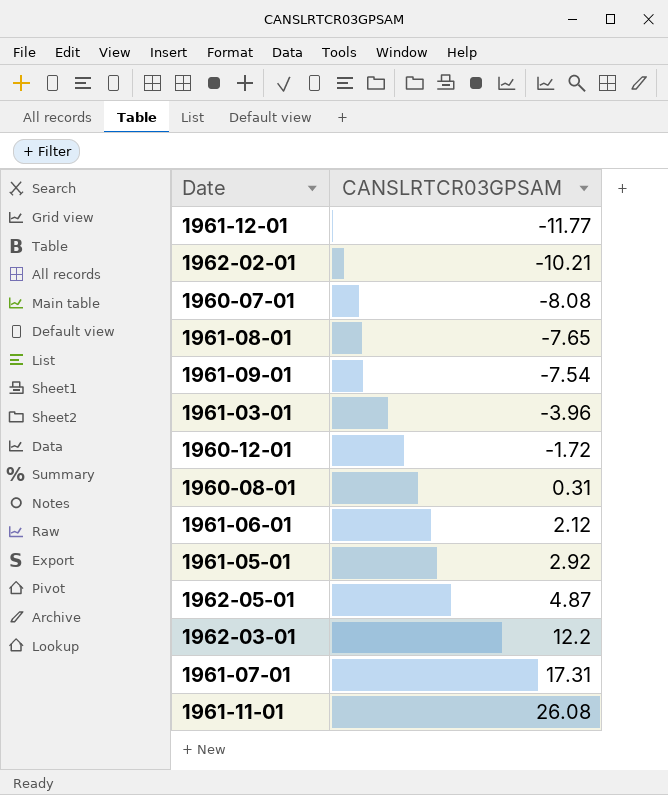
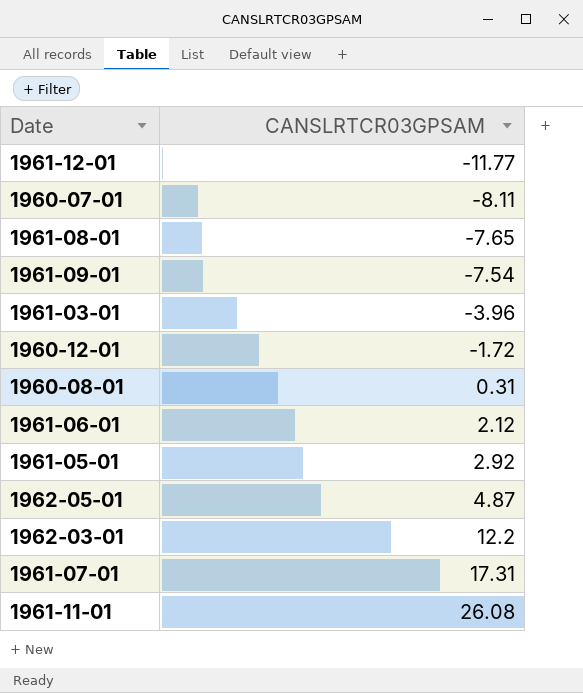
row 1962-02-01: -10.21 -> none
1960-07-01 | CANSLRTCR03GPSAM: -8.08 -> -8.11

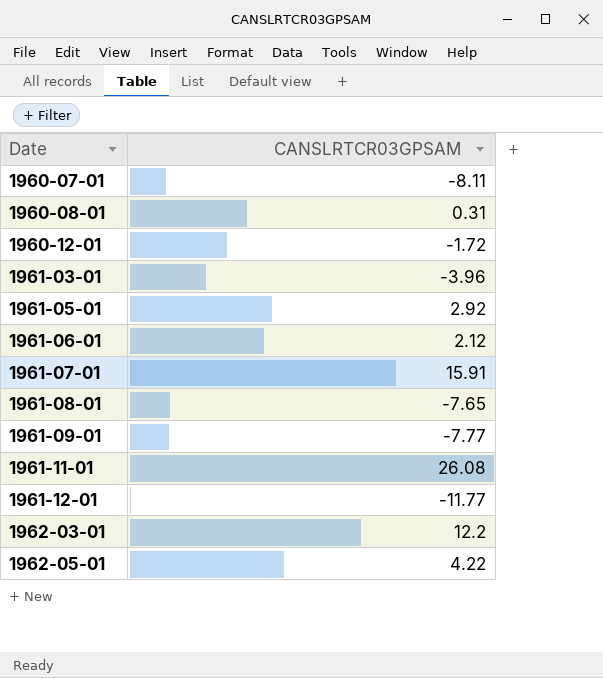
row order: CANSLRTCR03GPSAM ascending -> Date ascending
1961-07-01 | CANSLRTCR03GPSAM: 17.31 -> 15.91
1961-09-01 | CANSLRTCR03GPSAM: -7.54 -> -7.77
1962-05-01 | CANSLRTCR03GPSAM: 4.87 -> 4.22

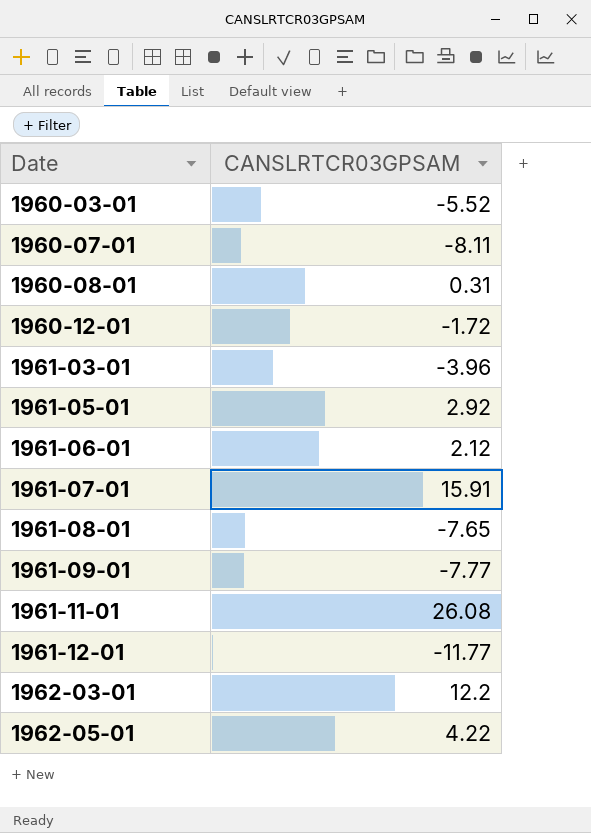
row 1960-03-01: none -> -5.52

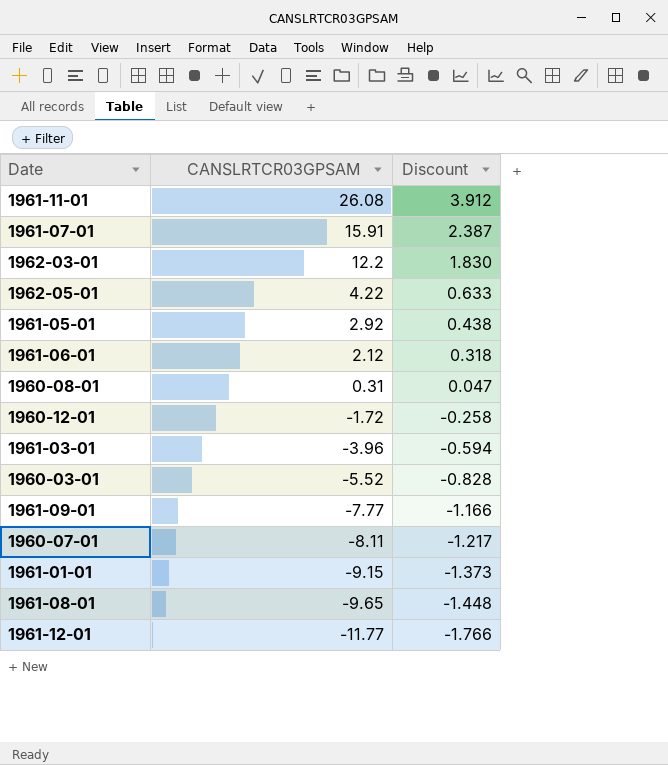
row order: Date ascending -> CANSLRTCR03GPSAM descending
column Discount | formula: none -> [CANSLRTCR03GPSAM] * 0.15
row 1961-01-01: none -> -9.15 | -1.373
1961-08-01 | CANSLRTCR03GPSAM: -7.65 -> -9.65

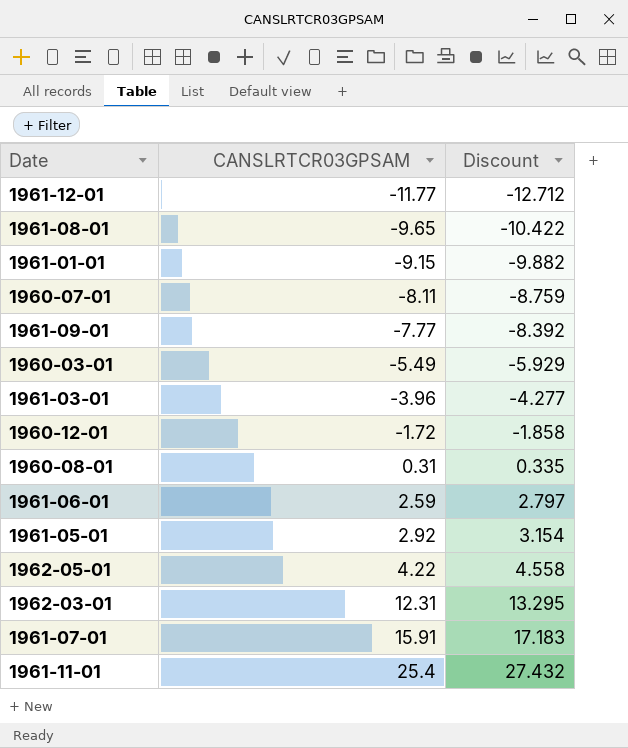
row order: CANSLRTCR03GPSAM descending -> CANSLRTCR03GPSAM ascending
column Discount | formula: [CANSLRTCR03GPSAM] * 0.15 -> [CANSLRTCR03GPSAM] * 1.08
1960-03-01 | CANSLRTCR03GPSAM: -5.52 -> -5.49
1961-06-01 | CANSLRTCR03GPSAM: 2.12 -> 2.59
1962-03-01 | CANSLRTCR03GPSAM: 12.2 -> 12.31
1961-11-01 | CANSLRTCR03GPSAM: 26.08 -> 25.4

